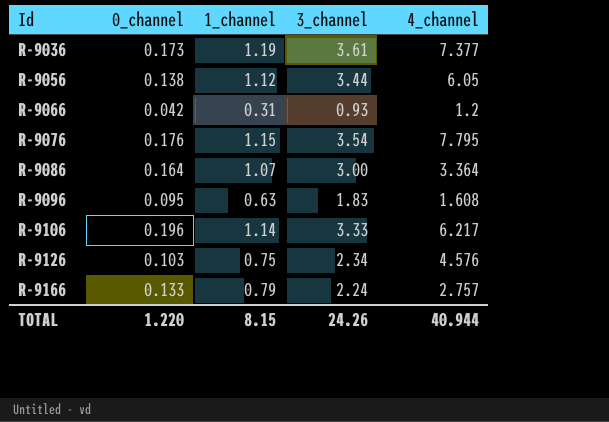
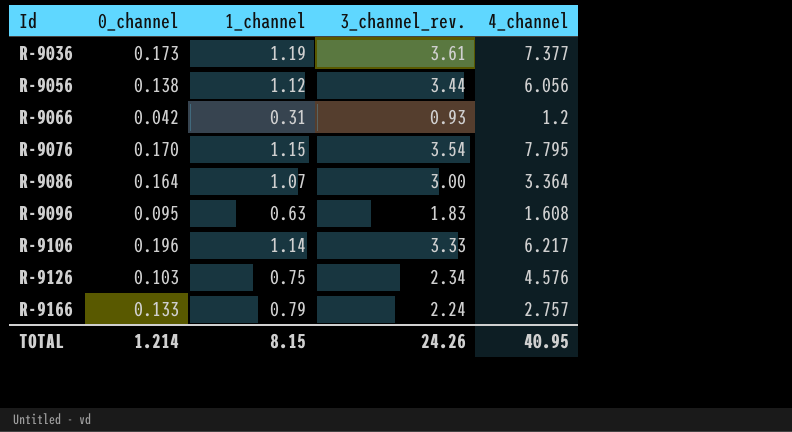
column name: 3_channel -> 3_channel_rev.
R-9056 | 4_channel: 6.05 -> 6.056
R-9076 | 0_channel: 0.176 -> 0.170
TOTAL | 0_channel: 1.220 -> 1.214
TOTAL | 4_channel: 40.944 -> 40.95

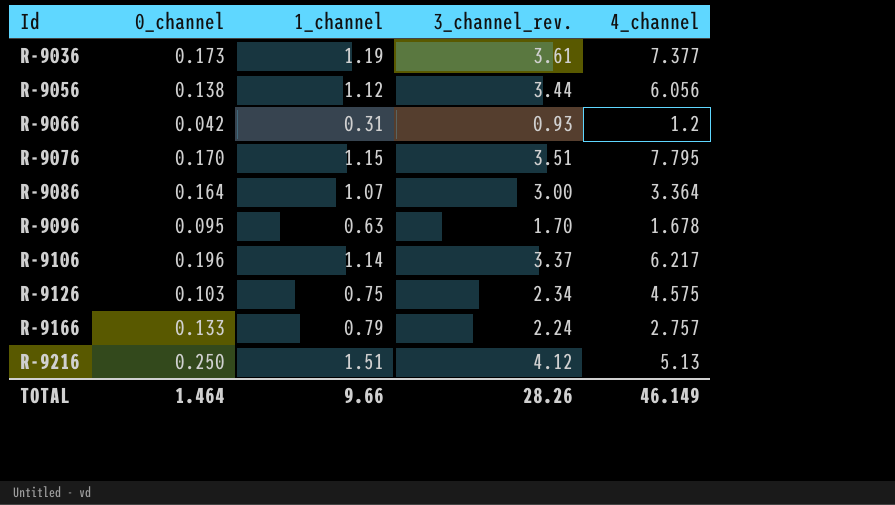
R-9076 | 3_channel_rev.: 3.54 -> 3.51
R-9096 | 3_channel_rev.: 1.83 -> 1.70
R-9096 | 4_channel: 1.608 -> 1.678
R-9106 | 3_channel_rev.: 3.33 -> 3.37
R-9126 | 4_channel: 4.576 -> 4.575
row R-9216: none -> 0.250 | 1.51 | 4.12 | 5.13
TOTAL | 0_channel: 1.214 -> 1.464
TOTAL | 1_channel: 8.15 -> 9.66
TOTAL | 3_channel_rev.: 24.26 -> 28.26
TOTAL | 4_channel: 40.95 -> 46.149

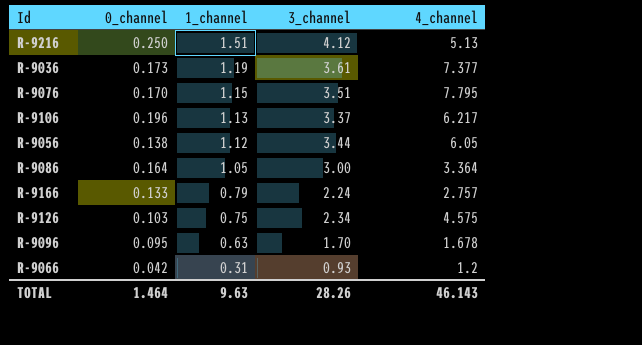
row order: Id ascending -> 1_channel descending
column name: 3_channel_rev. -> 3_channel
R-9106 | 1_channel: 1.14 -> 1.13
R-9056 | 4_channel: 6.056 -> 6.05
R-9086 | 1_channel: 1.07 -> 1.05
TOTAL | 1_channel: 9.66 -> 9.63
TOTAL | 4_channel: 46.149 -> 46.143

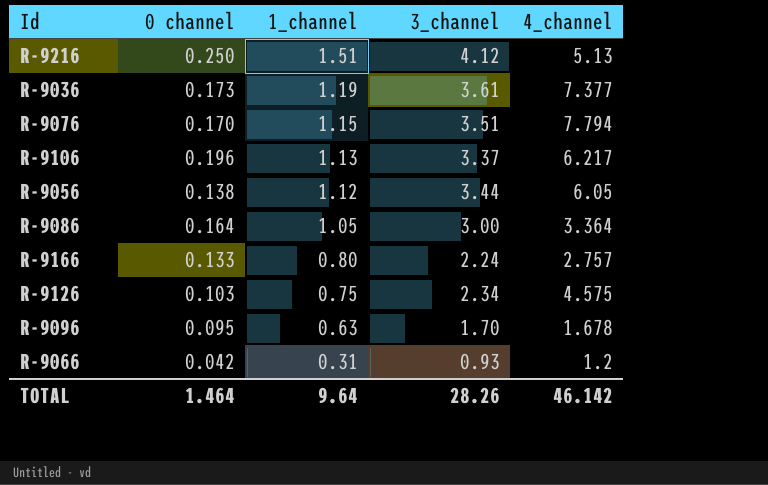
column name: 0_channel -> 0 channel
R-9076 | 4_channel: 7.795 -> 7.794
R-9166 | 1_channel: 0.79 -> 0.80
TOTAL | 1_channel: 9.63 -> 9.64
TOTAL | 4_channel: 46.143 -> 46.142

